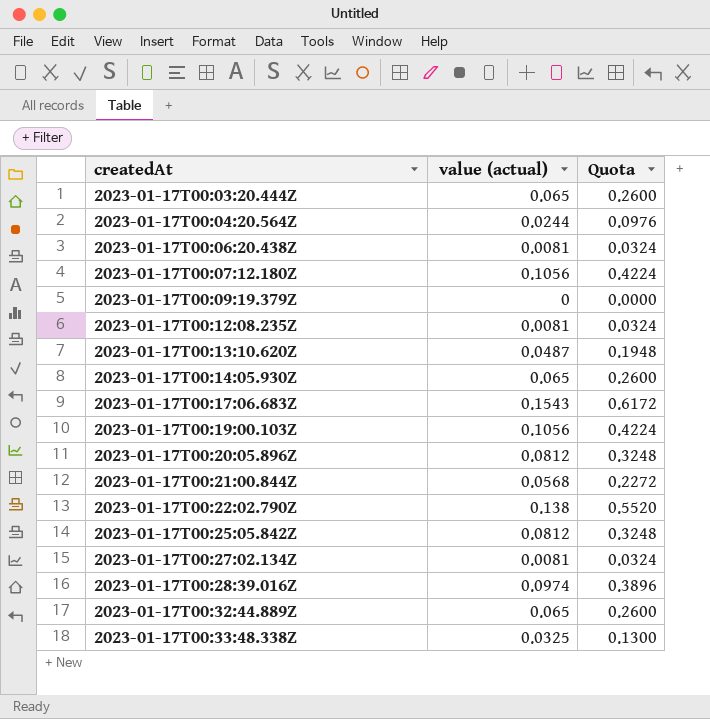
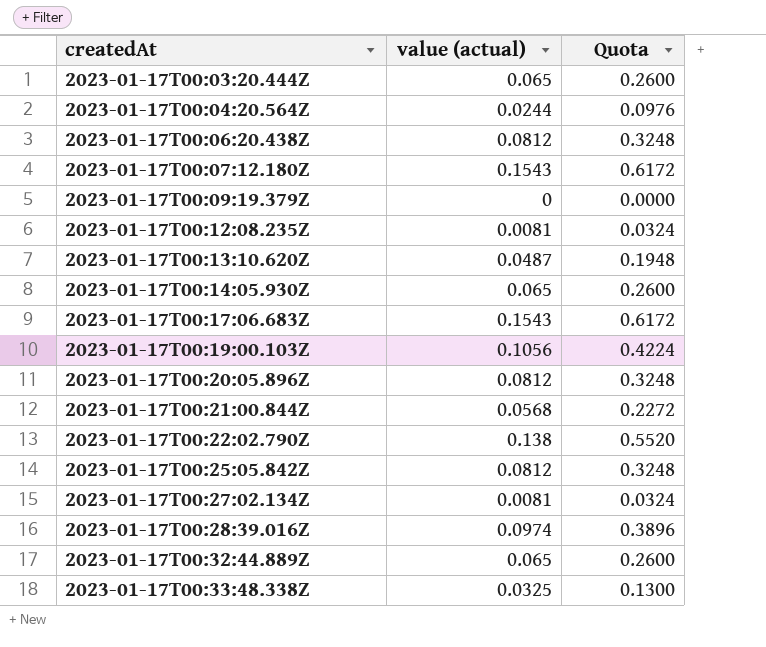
2023-01-17T00:06:20.438Z | value (actual): 0.0081 -> 0.0812
2023-01-17T00:06:20.438Z | Quota: 0.0324 -> 0.3248
2023-01-17T00:07:12.180Z | value (actual): 0.1056 -> 0.1543
2023-01-17T00:07:12.180Z | Quota: 0.4224 -> 0.6172

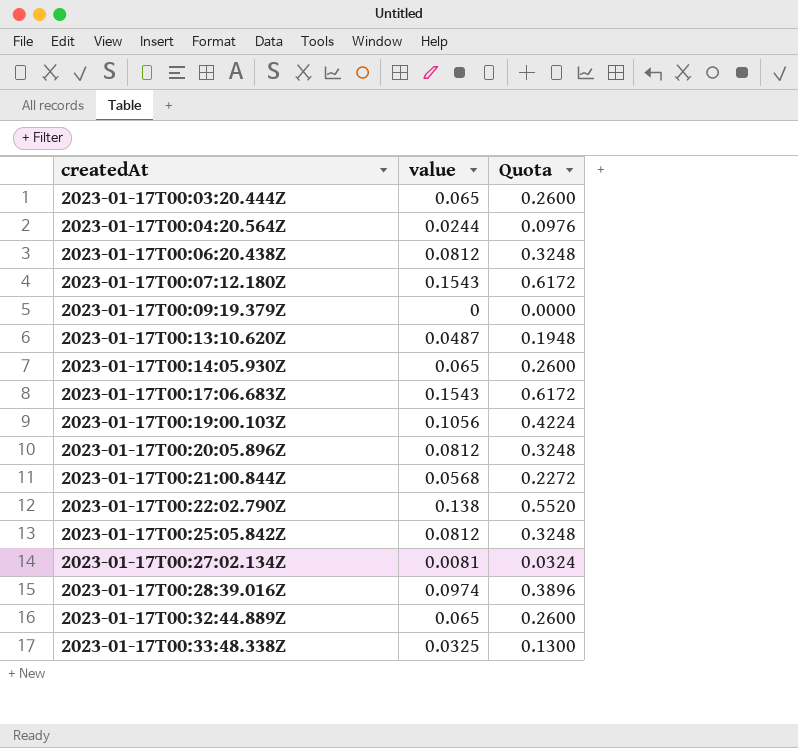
column name: value (actual) -> value
row 2023-01-17T00:12:08.235Z: 0.0081 | 0.0324 -> none

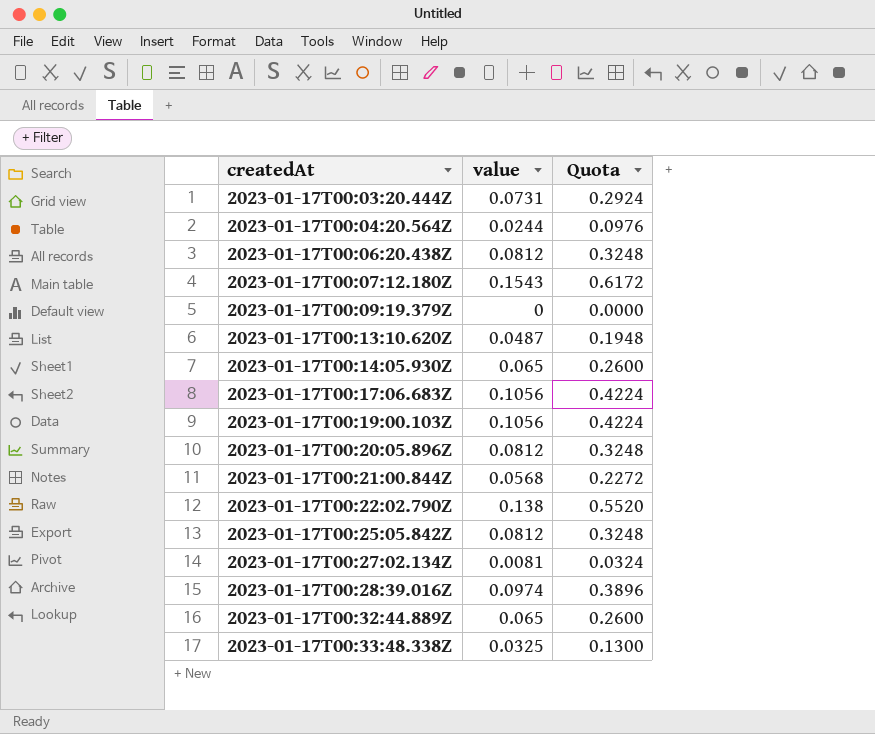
2023-01-17T00:03:20.444Z | value: 0.065 -> 0.0731
2023-01-17T00:03:20.444Z | Quota: 0.2600 -> 0.2924
2023-01-17T00:17:06.683Z | value: 0.1543 -> 0.1056
2023-01-17T00:17:06.683Z | Quota: 0.6172 -> 0.4224

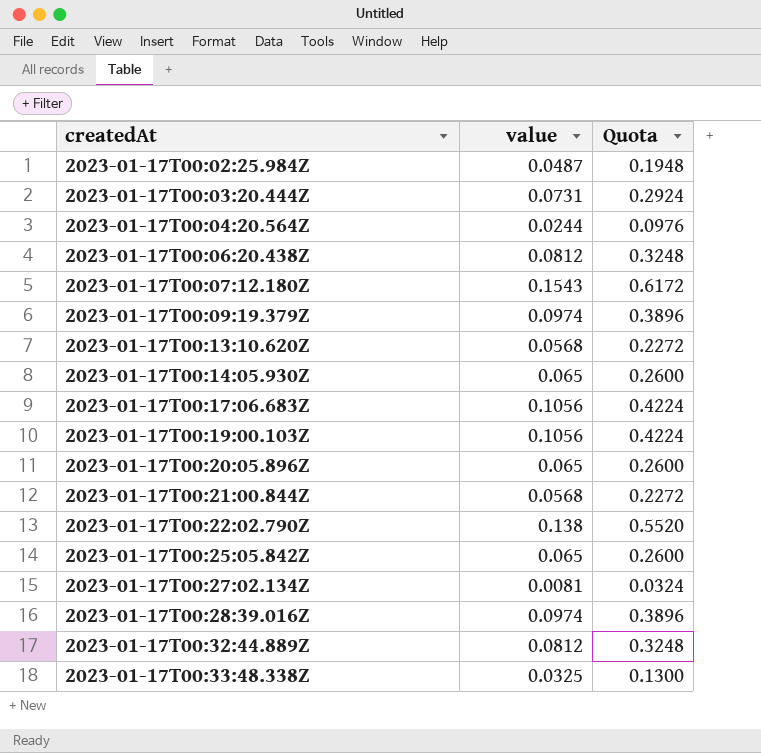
row 2023-01-17T00:02:25.984Z: none -> 0.0487 | 0.1948
2023-01-17T00:09:19.379Z | value: 0 -> 0.0974
2023-01-17T00:09:19.379Z | Quota: 0.0000 -> 0.3896
2023-01-17T00:13:10.620Z | value: 0.0487 -> 0.0568
2023-01-17T00:13:10.620Z | Quota: 0.1948 -> 0.2272
2023-01-17T00:20:05.896Z | value: 0.0812 -> 0.065
2023-01-17T00:20:05.896Z | Quota: 0.3248 -> 0.2600
2023-01-17T00:25:05.842Z | value: 0.0812 -> 0.065
2023-01-17T00:25:05.842Z | Quota: 0.3248 -> 0.2600
2023-01-17T00:32:44.889Z | value: 0.065 -> 0.0812
2023-01-17T00:32:44.889Z | Quota: 0.2600 -> 0.3248

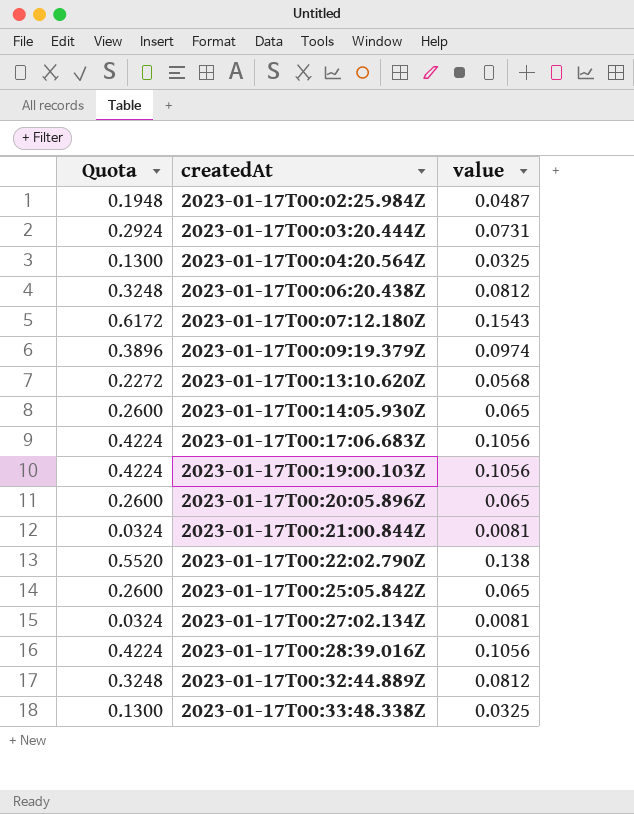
column Quota | position: 3 -> 1
2023-01-17T00:04:20.564Z | Quota: 0.0976 -> 0.1300
2023-01-17T00:04:20.564Z | value: 0.0244 -> 0.0325
2023-01-17T00:21:00.844Z | Quota: 0.2272 -> 0.0324
2023-01-17T00:21:00.844Z | value: 0.0568 -> 0.0081
2023-01-17T00:28:39.016Z | Quota: 0.3896 -> 0.4224
2023-01-17T00:28:39.016Z | value: 0.0974 -> 0.1056

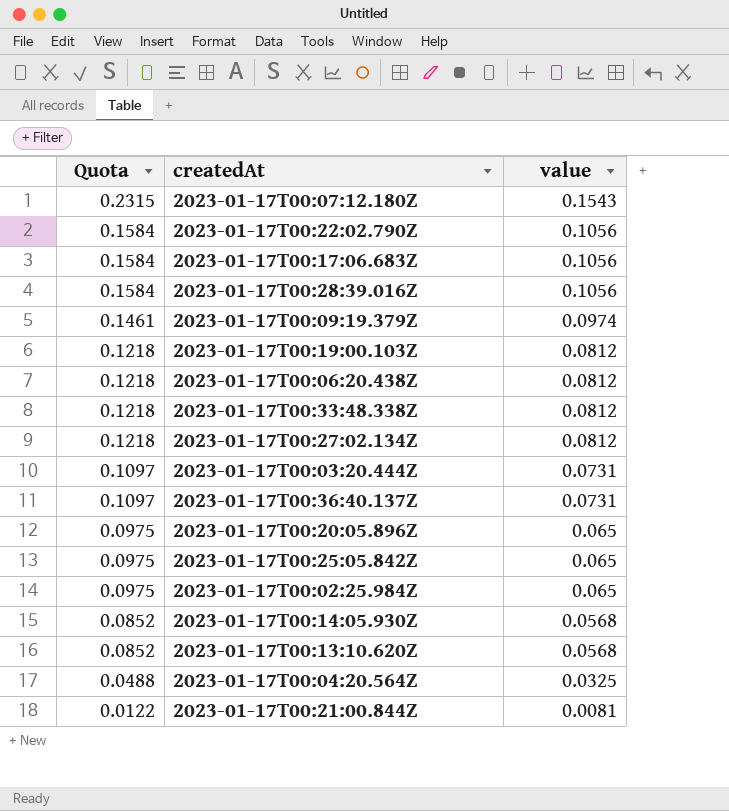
row order: createdAt ascending -> Quota descending
column Quota | formula: [value] * 4 -> [value] * 1.5
row 2023-01-17T00:32:44.889Z: 0.3248 | 0.0812 -> none
2023-01-17T00:22:02.790Z | value: 0.138 -> 0.1056
2023-01-17T00:19:00.103Z | value: 0.1056 -> 0.0812
2023-01-17T00:33:48.338Z | value: 0.0325 -> 0.0812
2023-01-17T00:27:02.134Z | value: 0.0081 -> 0.0812
row 2023-01-17T00:36:40.137Z: none -> 0.1097 | 0.0731
2023-01-17T00:02:25.984Z | value: 0.0487 -> 0.065
2023-01-17T00:14:05.930Z | value: 0.065 -> 0.0568

